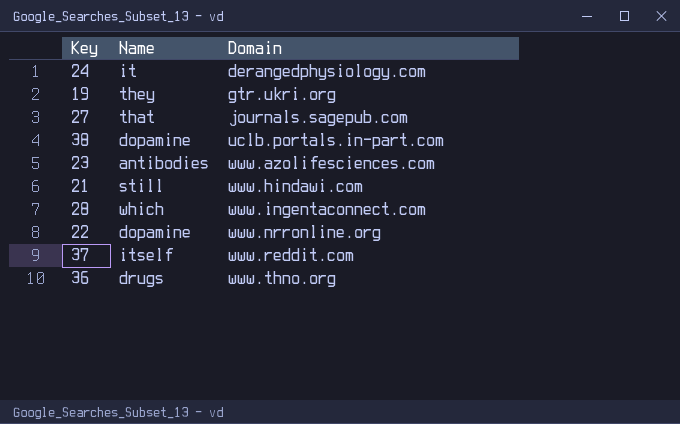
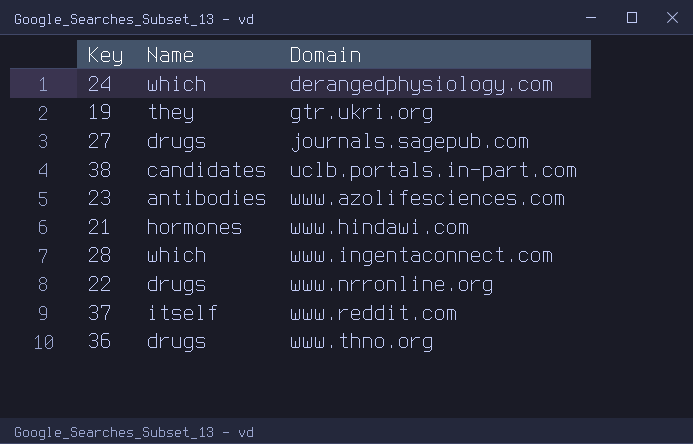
24 | Name: it -> which
27 | Name: that -> drugs
38 | Name: dopamine -> candidates
21 | Name: still -> hormones
22 | Name: dopamine -> drugs

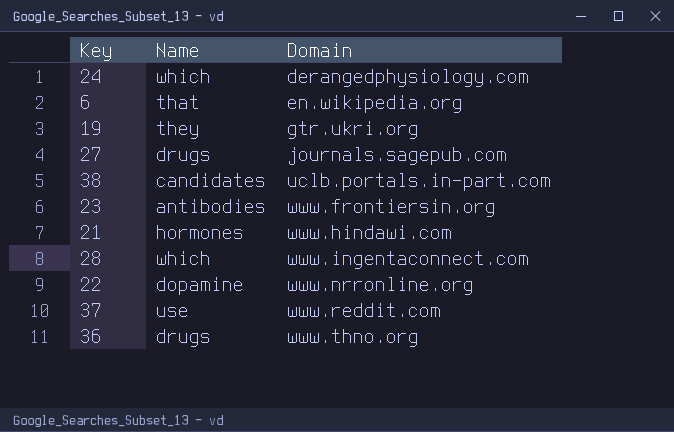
row 6: none -> that | en.wikipedia.org
23 | Domain: www.azolifesciences.com -> www.frontiersin.org
22 | Name: drugs -> dopamine
37 | Name: itself -> use

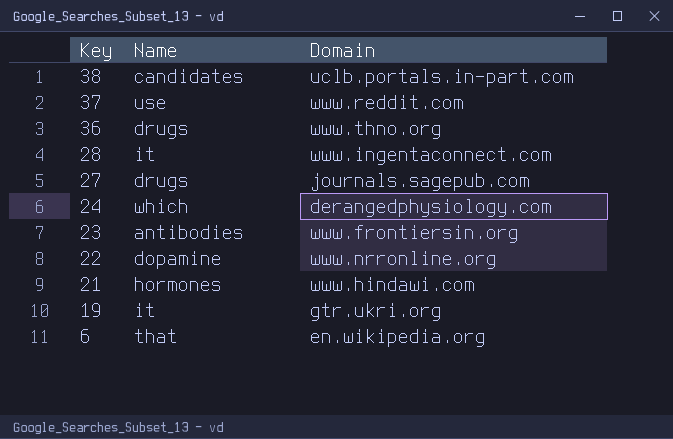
row order: Domain ascending -> Key descending
28 | Name: which -> it
19 | Name: they -> it

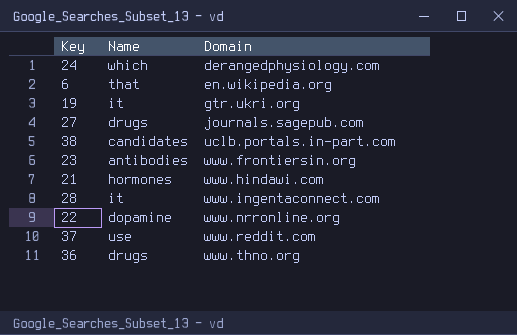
row order: Key descending -> Domain ascending

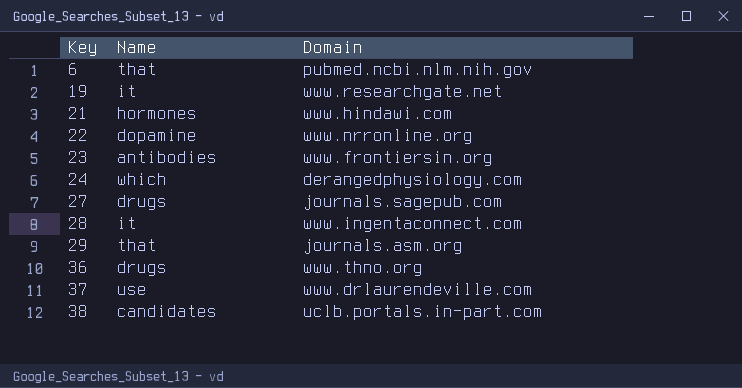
row order: Domain ascending -> Key ascending
6 | Domain: en.wikipedia.org -> pubmed.ncbi.nlm.nih.gov
19 | Domain: gtr.ukri.org -> www.researchgate.net
row 29: none -> that | journals.asm.org
37 | Domain: www.reddit.com -> www.drlaurendeville.com

